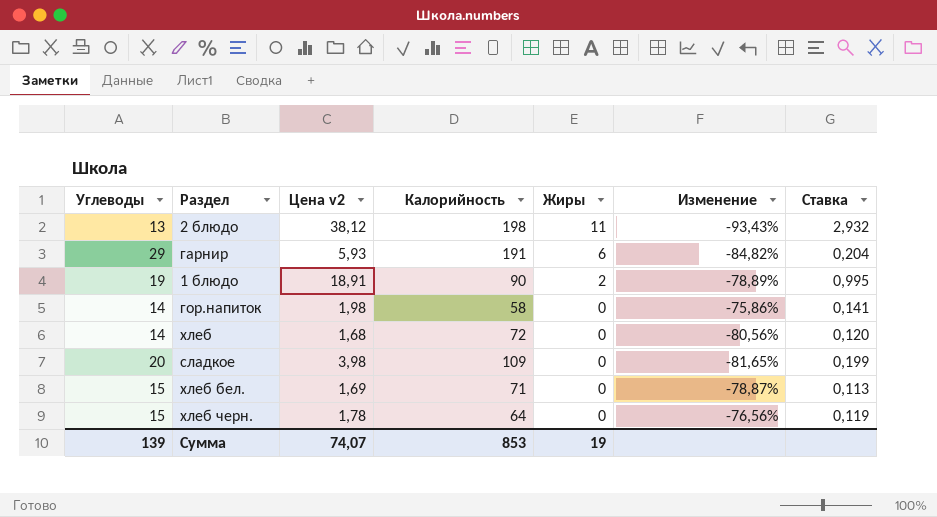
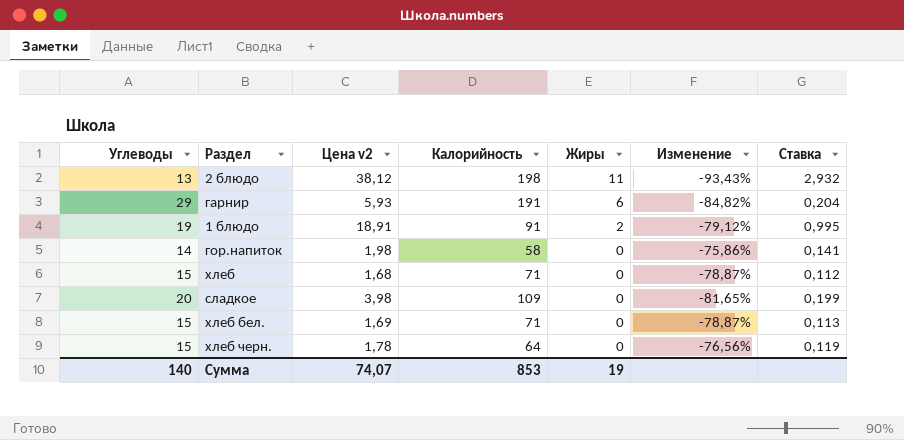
1 блюдо | Калорийность: 90 -> 91
1 блюдо | Изменение: -78,89% -> -79,12%
хлеб | Углеводы: 14 -> 15
хлеб | Калорийность: 72 -> 71
хлеб | Изменение: -80,56% -> -78,87%
хлеб | Ставка: 0,120 -> 0,112
Сумма | Углеводы: 139 -> 140

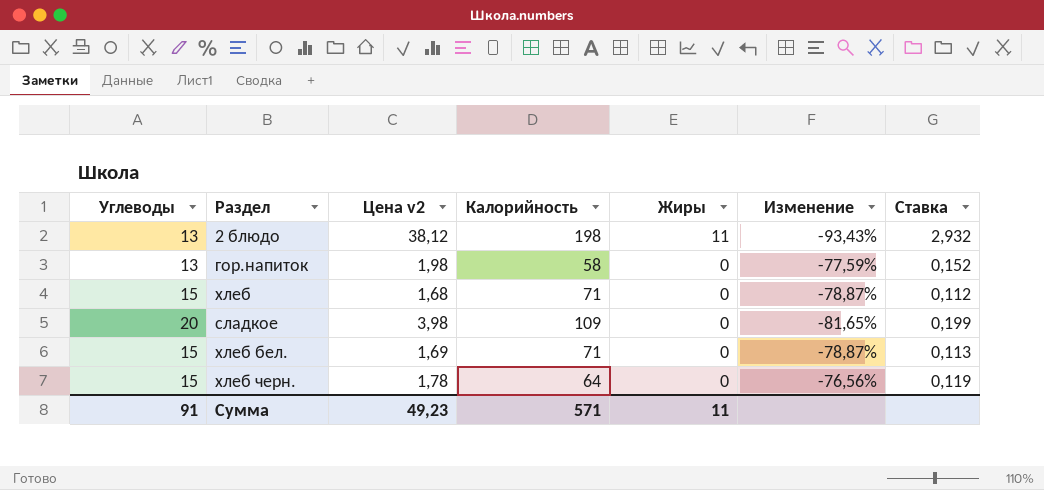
row гарнир: 29 | 5,93 | 191 | 6 | -84,82% | 0,204 -> none
row 1 блюдо: 19 | 18,91 | 91 | 2 | -79,12% | 0,995 -> none
гор.напиток | Углеводы: 14 -> 13
гор.напиток | Изменение: -75,86% -> -77,59%
гор.напиток | Ставка: 0,141 -> 0,152
Сумма | Углеводы: 140 -> 91
Сумма | Цена v2: 74,07 -> 49,23
Сумма | Калорийность: 853 -> 571
Сумма | Жиры: 19 -> 11

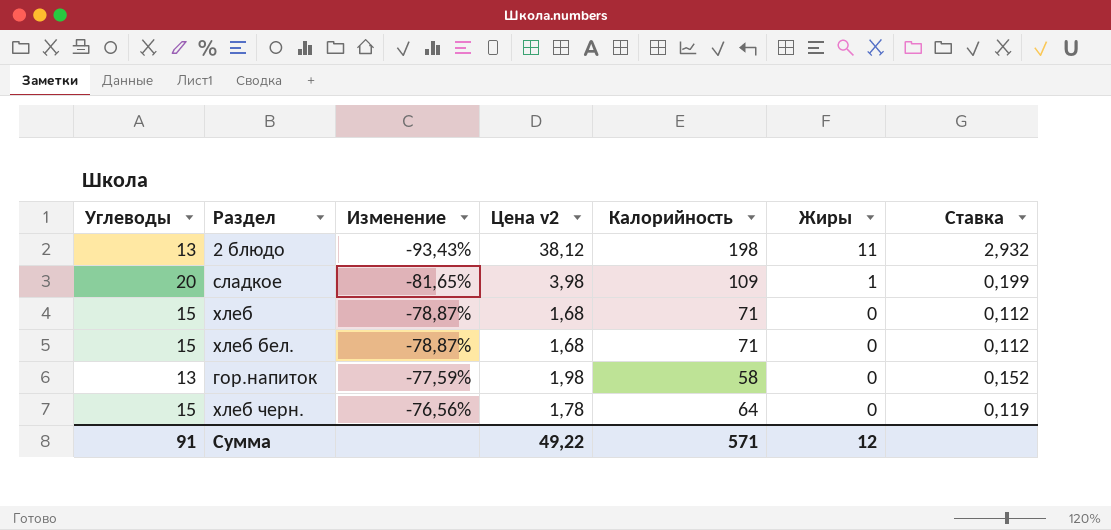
row order: Жиры descending -> Изменение ascending
column Изменение | position: 6 -> 3
сладкое | Жиры: 0 -> 1
хлеб бел. | Цена v2: 1,69 -> 1,68
хлеб бел. | Ставка: 0,113 -> 0,112
Сумма | Цена v2: 49,23 -> 49,22
Сумма | Жиры: 11 -> 12

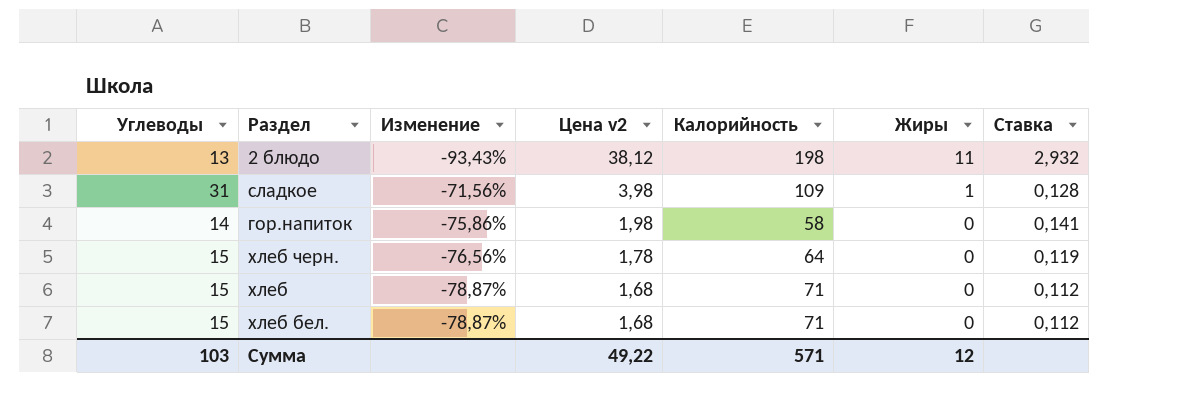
row order: Изменение ascending -> Цена v2 descending
сладкое | Углеводы: 20 -> 31
сладкое | Изменение: -81,65% -> -71,56%
сладкое | Ставка: 0,199 -> 0,128
гор.напиток | Углеводы: 13 -> 14
гор.напиток | Изменение: -77,59% -> -75,86%
гор.напиток | Ставка: 0,152 -> 0,141
Сумма | Углеводы: 91 -> 103

